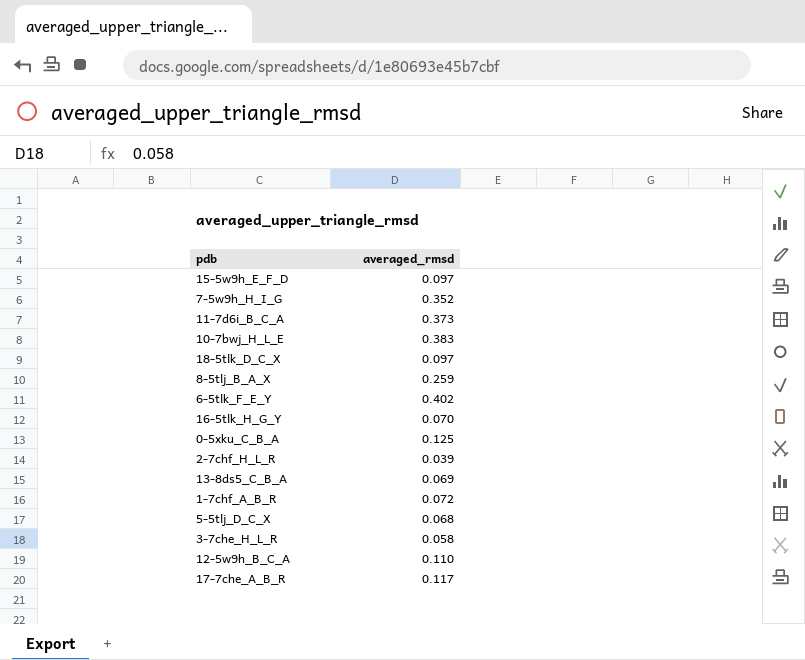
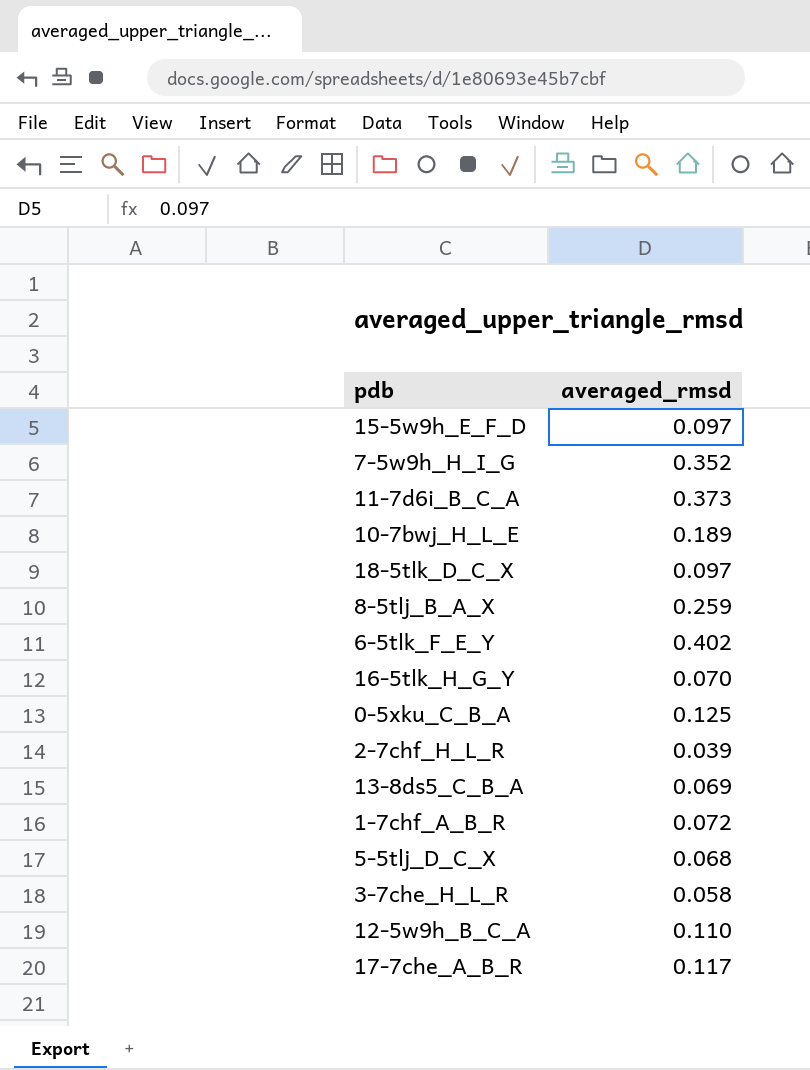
10-7bwj_H_L_E | averaged_rmsd: 0.383 -> 0.189

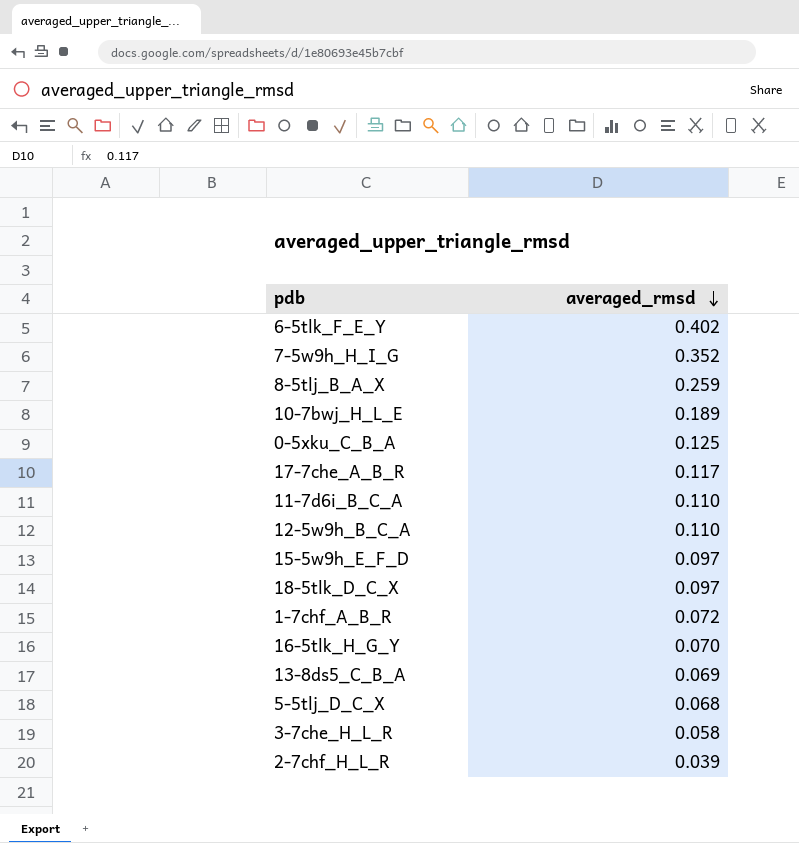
row order: none -> averaged_rmsd descending
11-7d6i_B_C_A | averaged_rmsd: 0.373 -> 0.110

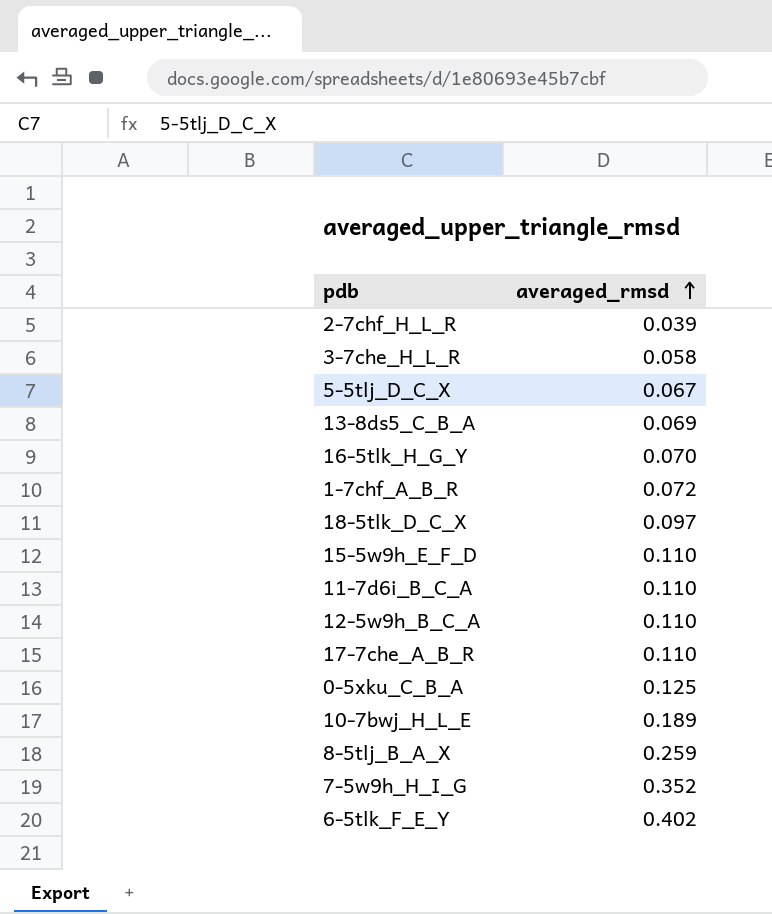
row order: averaged_rmsd descending -> averaged_rmsd ascending
5-5tlj_D_C_X | averaged_rmsd: 0.068 -> 0.067
15-5w9h_E_F_D | averaged_rmsd: 0.097 -> 0.110
17-7che_A_B_R | averaged_rmsd: 0.117 -> 0.110

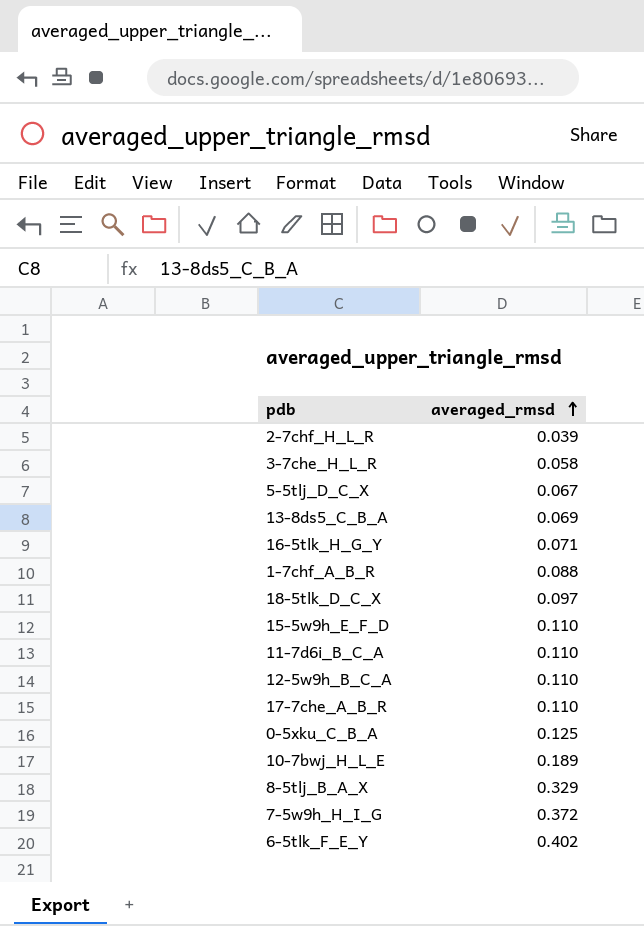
16-5tlk_H_G_Y | averaged_rmsd: 0.070 -> 0.071
1-7chf_A_B_R | averaged_rmsd: 0.072 -> 0.088
8-5tlj_B_A_X | averaged_rmsd: 0.259 -> 0.329
7-5w9h_H_I_G | averaged_rmsd: 0.352 -> 0.372

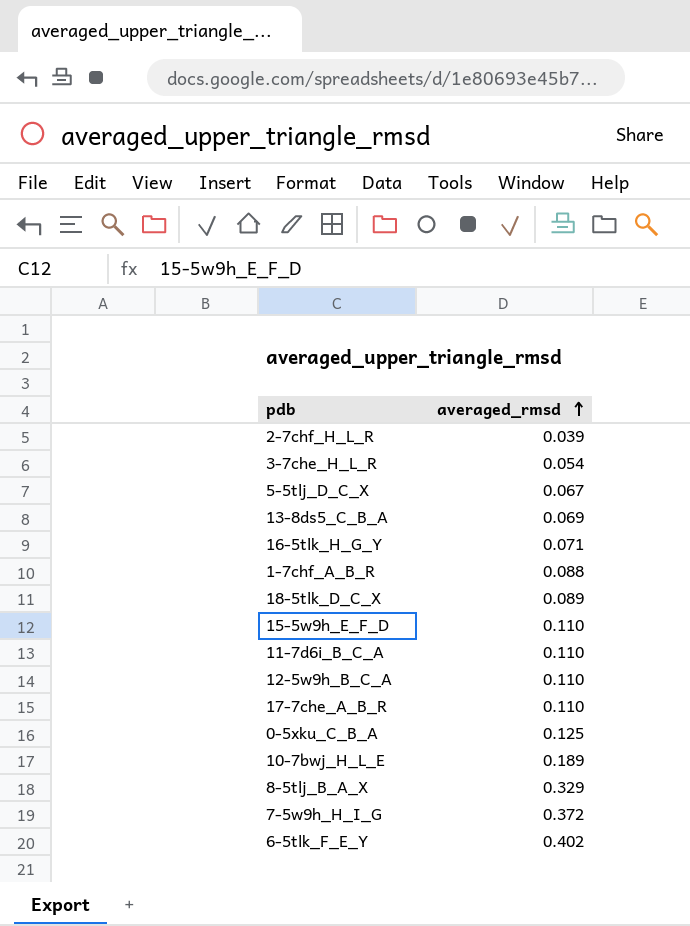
3-7che_H_L_R | averaged_rmsd: 0.058 -> 0.054
18-5tlk_D_C_X | averaged_rmsd: 0.097 -> 0.089

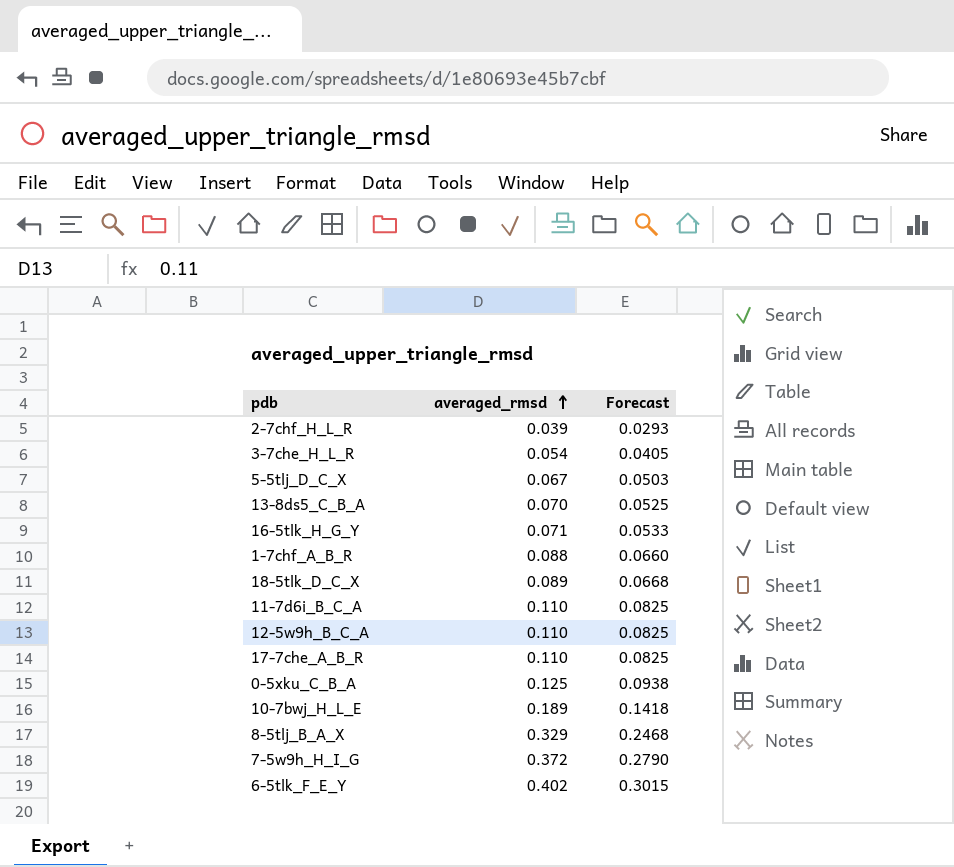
column Forecast | formula: none -> [averaged_rmsd] * 0.75
row 15-5w9h_E_F_D: 0.110 -> none
13-8ds5_C_B_A | averaged_rmsd: 0.069 -> 0.070

